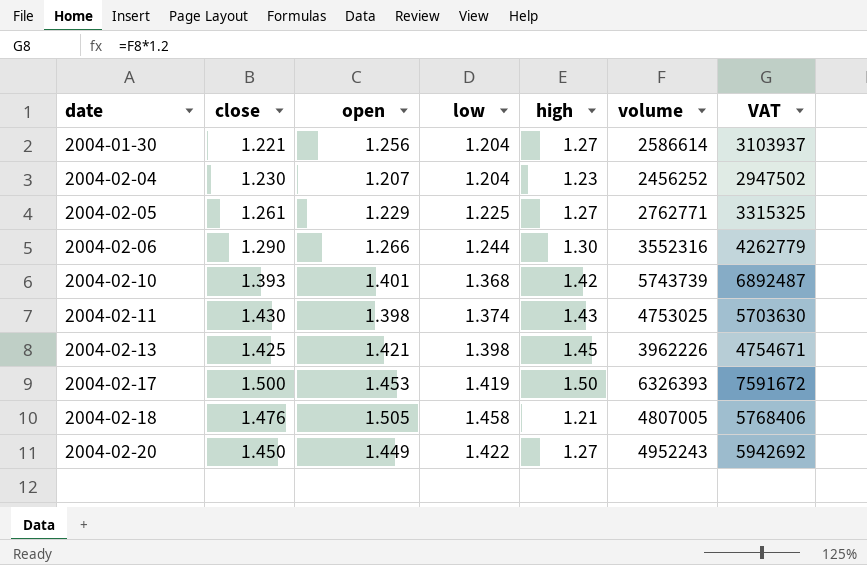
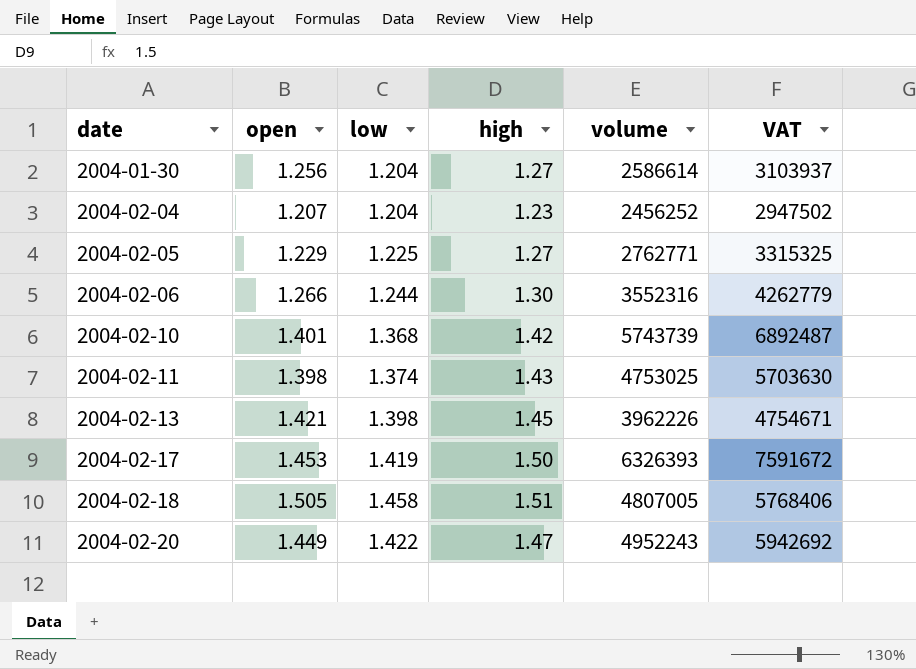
column close | position: 2 -> none
2004-02-18 | high: 1.21 -> 1.51
2004-02-20 | high: 1.27 -> 1.47

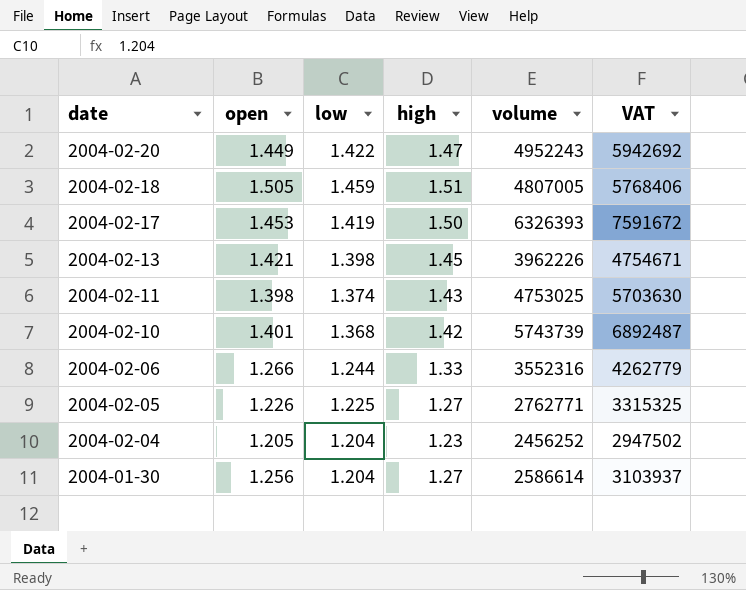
row order: date ascending -> date descending
2004-02-18 | low: 1.458 -> 1.459
2004-02-06 | high: 1.30 -> 1.33
2004-02-05 | open: 1.229 -> 1.226
2004-02-04 | open: 1.207 -> 1.205

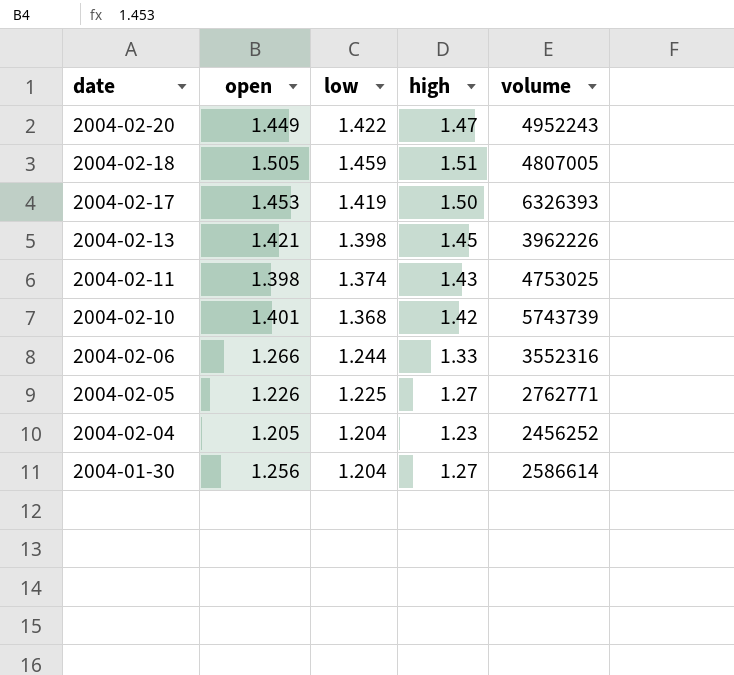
column VAT | formula: [volume] * 1.2 -> none

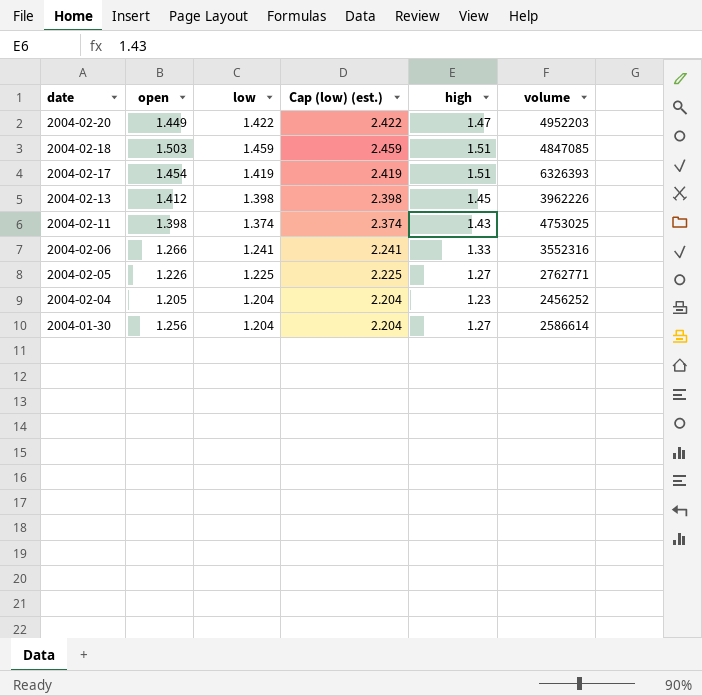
column Cap (low) (est.) | formula: none -> [low] + 1
row 2004-02-10: 1.401 | 1.368 | 1.42 | 5743739 -> none
2004-02-20 | volume: 4952243 -> 4952203
2004-02-18 | open: 1.505 -> 1.503
2004-02-18 | volume: 4807005 -> 4847085
2004-02-17 | open: 1.453 -> 1.454
2004-02-17 | high: 1.50 -> 1.51
2004-02-13 | open: 1.421 -> 1.412
2004-02-06 | low: 1.244 -> 1.241

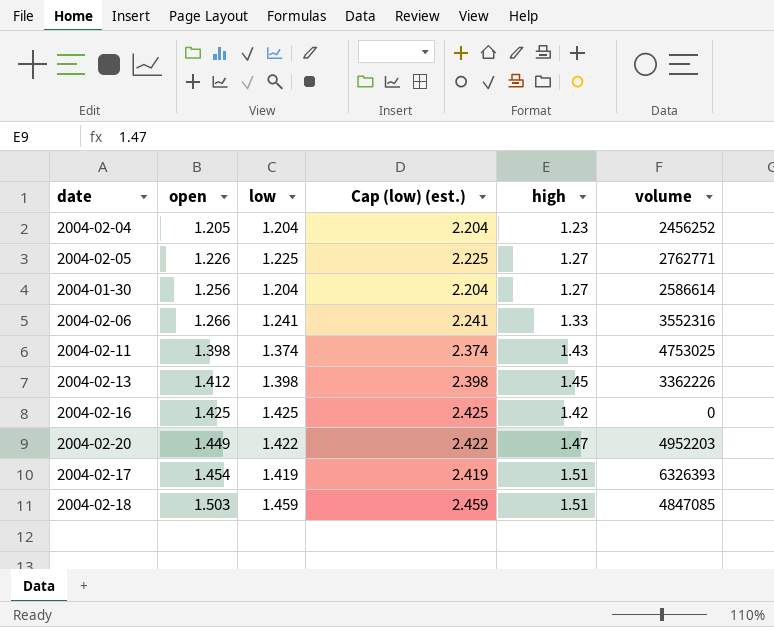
row order: date descending -> open ascending
2004-02-13 | volume: 3962226 -> 3362226
row 2004-02-16: none -> 1.425 | 1.425 | 2.425 | 1.42 | 0

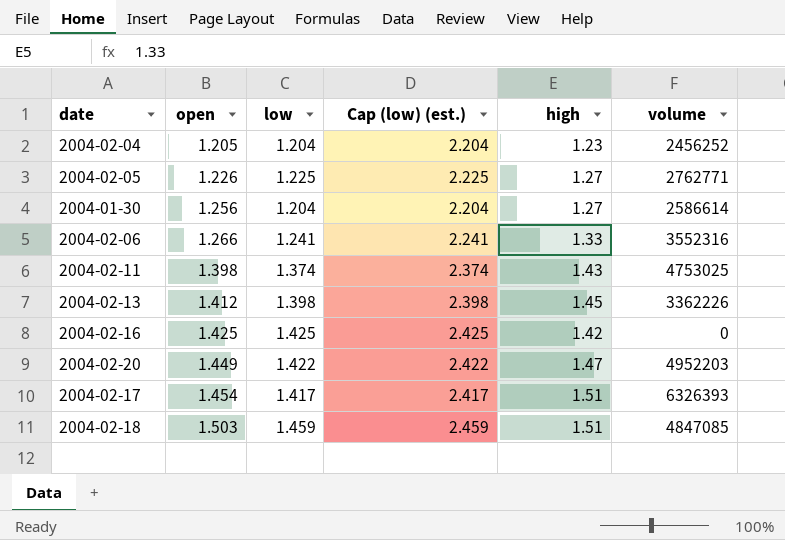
2004-02-17 | low: 1.419 -> 1.417
2004-02-17 | Cap (low) (est.): 2.419 -> 2.417

